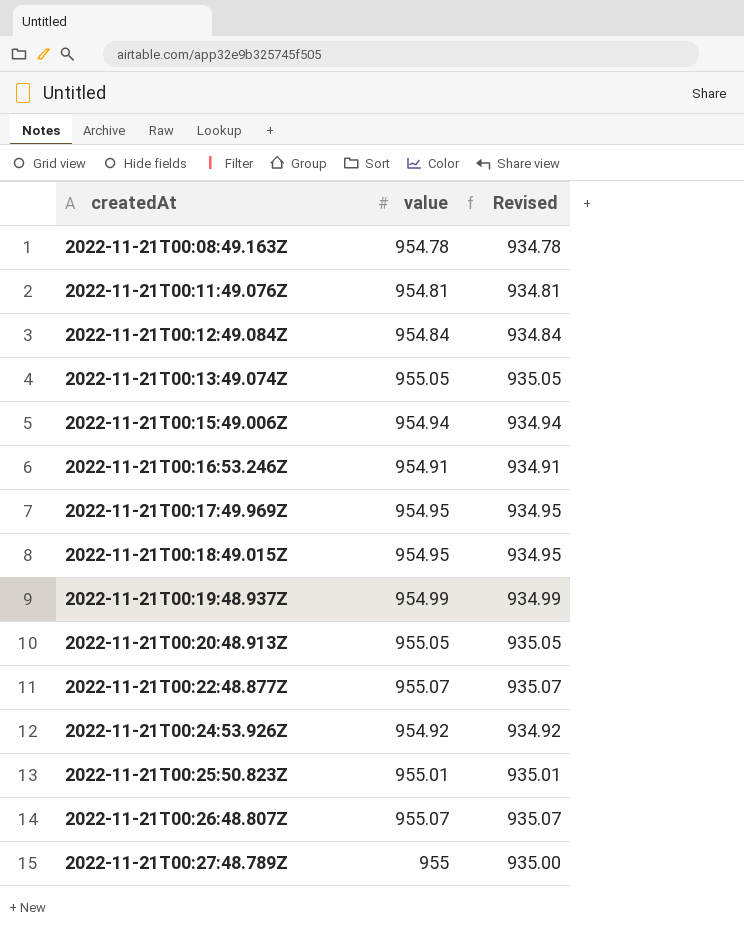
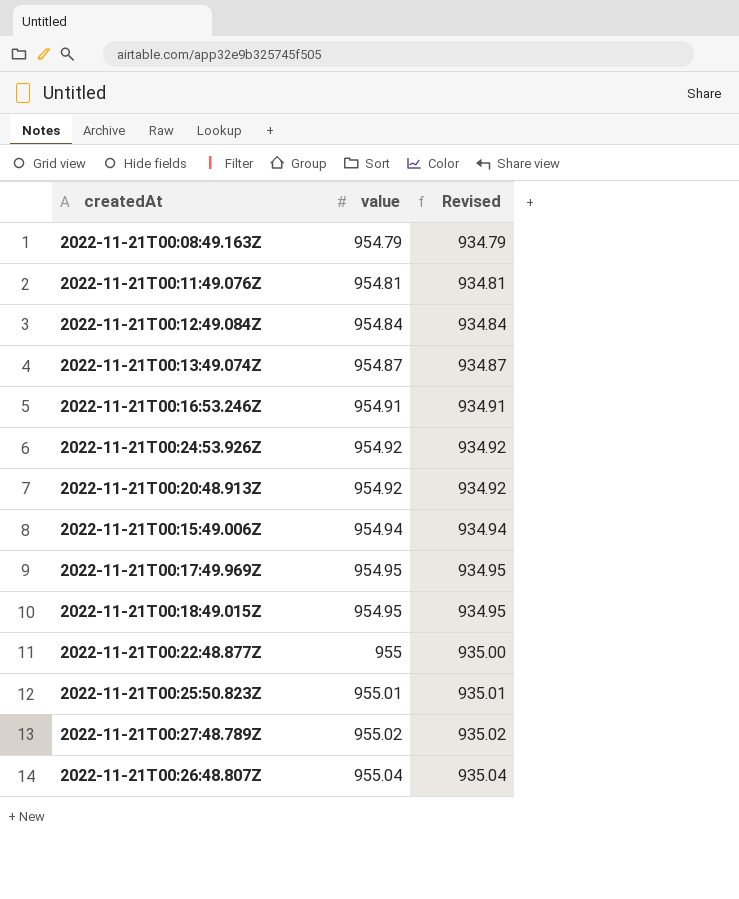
row order: createdAt ascending -> value ascending
row 2022-11-21T00:19:48.937Z: 954.99 | 934.99 -> none
2022-11-21T00:08:49.163Z | value: 954.78 -> 954.79
2022-11-21T00:08:49.163Z | Revised: 934.78 -> 934.79
2022-11-21T00:13:49.074Z | value: 955.05 -> 954.87
2022-11-21T00:13:49.074Z | Revised: 935.05 -> 934.87
2022-11-21T00:20:48.913Z | value: 955.05 -> 954.92
2022-11-21T00:20:48.913Z | Revised: 935.05 -> 934.92
2022-11-21T00:22:48.877Z | value: 955.07 -> 955
2022-11-21T00:22:48.877Z | Revised: 935.07 -> 935.00
2022-11-21T00:27:48.789Z | value: 955 -> 955.02
2022-11-21T00:27:48.789Z | Revised: 935.00 -> 935.02
2022-11-21T00:26:48.807Z | value: 955.07 -> 955.04
2022-11-21T00:26:48.807Z | Revised: 935.07 -> 935.04

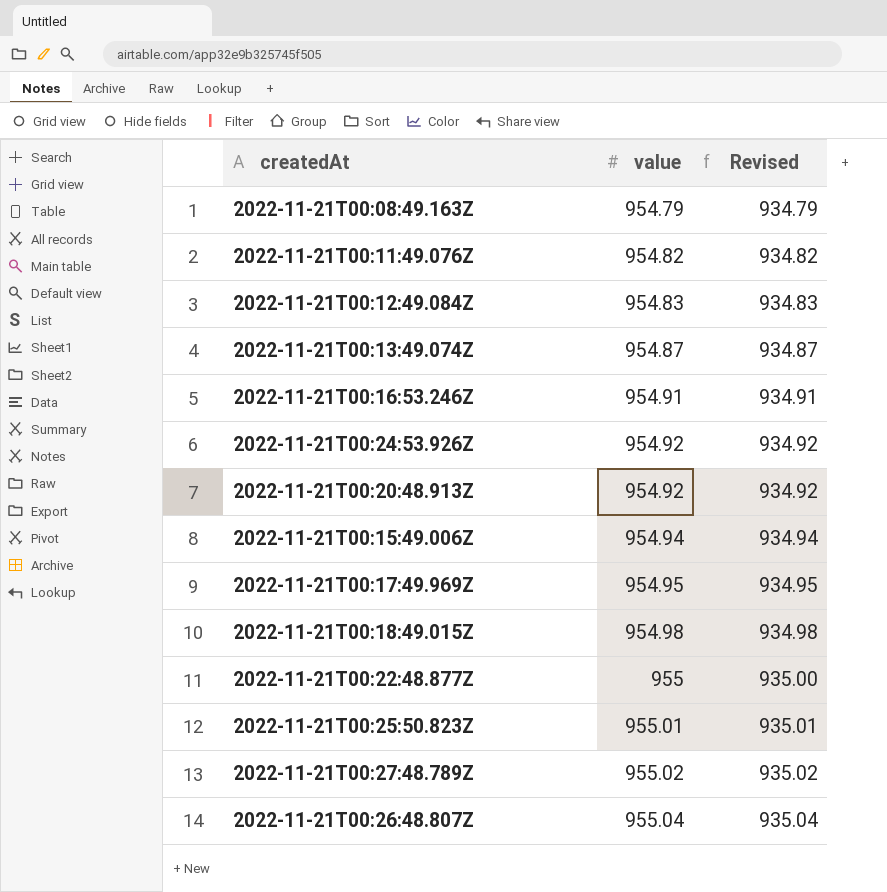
2022-11-21T00:11:49.076Z | value: 954.81 -> 954.82
2022-11-21T00:11:49.076Z | Revised: 934.81 -> 934.82
2022-11-21T00:12:49.084Z | value: 954.84 -> 954.83
2022-11-21T00:12:49.084Z | Revised: 934.84 -> 934.83
2022-11-21T00:18:49.015Z | value: 954.95 -> 954.98
2022-11-21T00:18:49.015Z | Revised: 934.95 -> 934.98

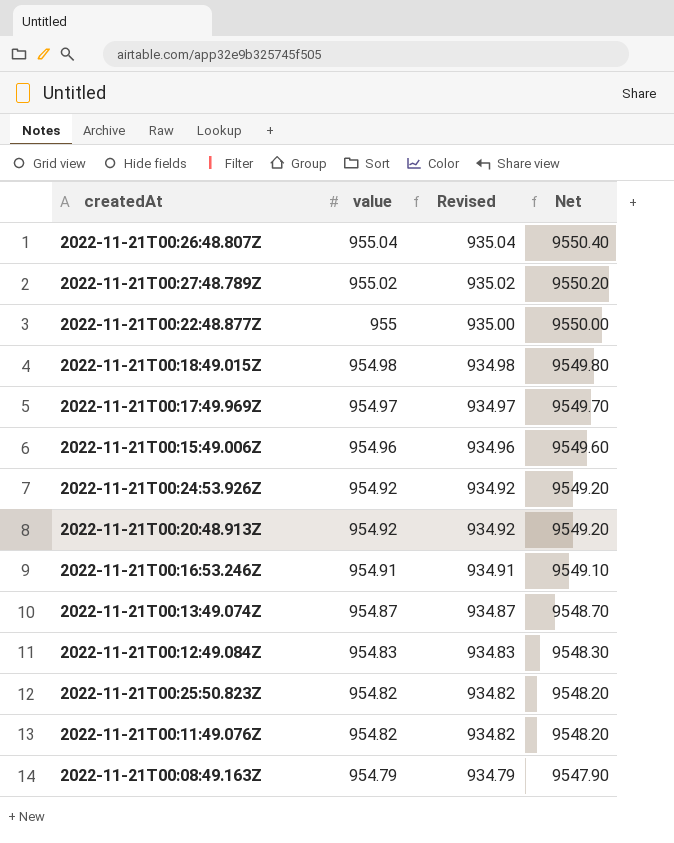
row order: value ascending -> value descending
column Net | formula: none -> [value] * 10
2022-11-21T00:17:49.969Z | value: 954.95 -> 954.97
2022-11-21T00:17:49.969Z | Revised: 934.95 -> 934.97
2022-11-21T00:15:49.006Z | value: 954.94 -> 954.96
2022-11-21T00:15:49.006Z | Revised: 934.94 -> 934.96
2022-11-21T00:25:50.823Z | value: 955.01 -> 954.82
2022-11-21T00:25:50.823Z | Revised: 935.01 -> 934.82

